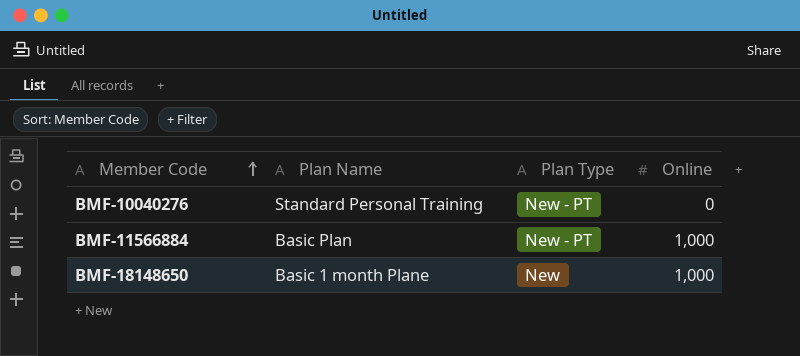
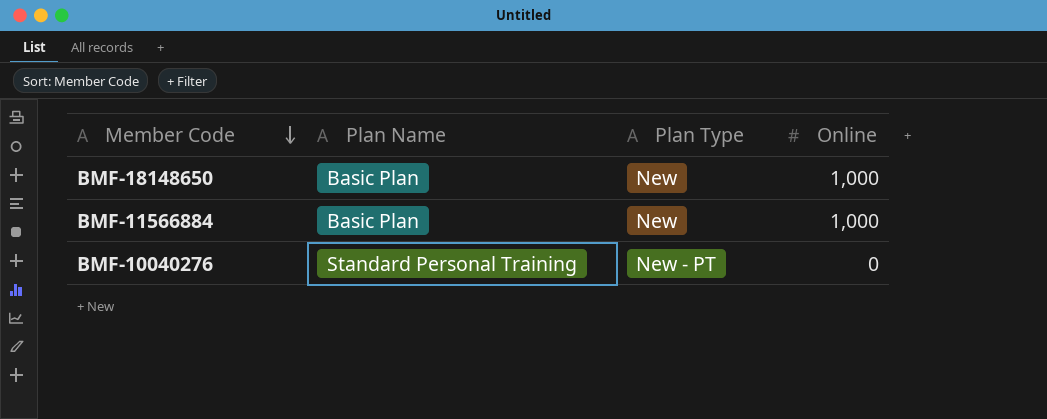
row order: Member Code ascending -> Member Code descending
BMF-18148650 | Plan Name: Basic 1 month Plane -> Basic Plan
BMF-11566884 | Plan Type: New - PT -> New

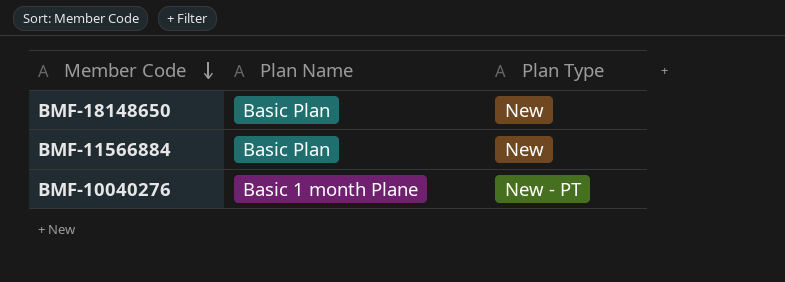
column Online | position: 4 -> none
BMF-10040276 | Plan Name: Standard Personal Training -> Basic 1 month Plane

